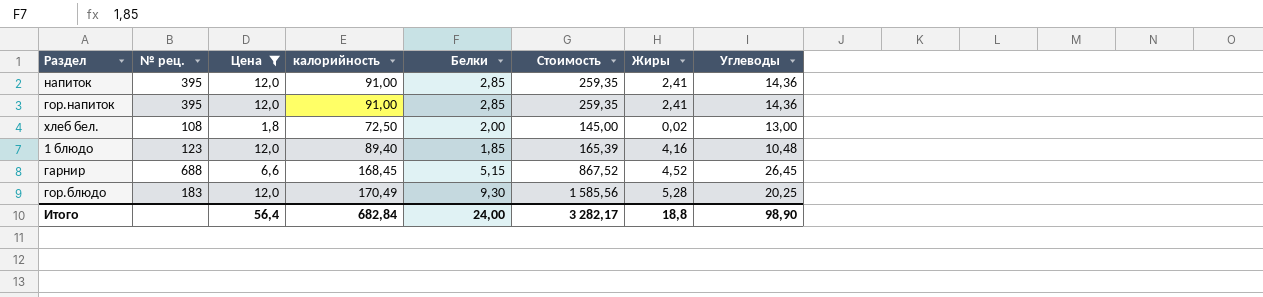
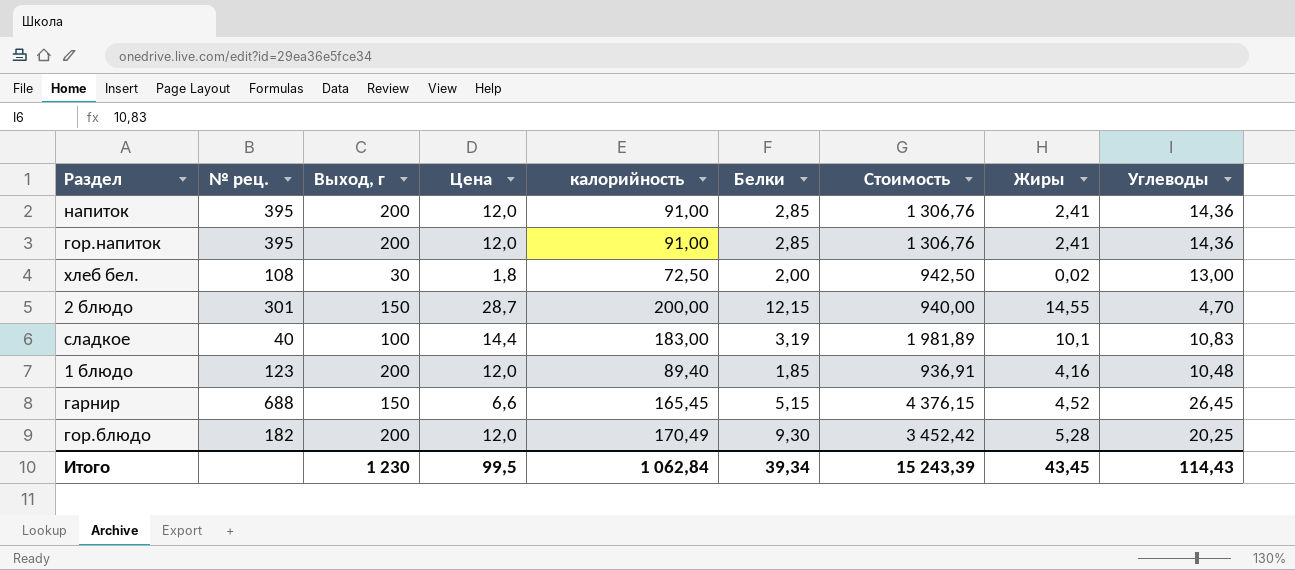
filter: Цена <= 12,0 -> none
column Выход, г | position: none -> 3
column Стоимость | formula: [калорийность] * [Белки] -> [калорийность] * [Углеводы]
гарнир | калорийность: 168,45 -> 165,45
гор.блюдо | № рец.: 183 -> 182
Итого | Цена: 56,4 -> 99,5
Итого | калорийность: 682,84 -> 1 062,84
Итого | Белки: 24,00 -> 39,34
Итого | Стоимость: 3 282,17 -> 15 243,39
Итого | Жиры: 18,8 -> 43,45
Итого | Углеводы: 98,90 -> 114,43

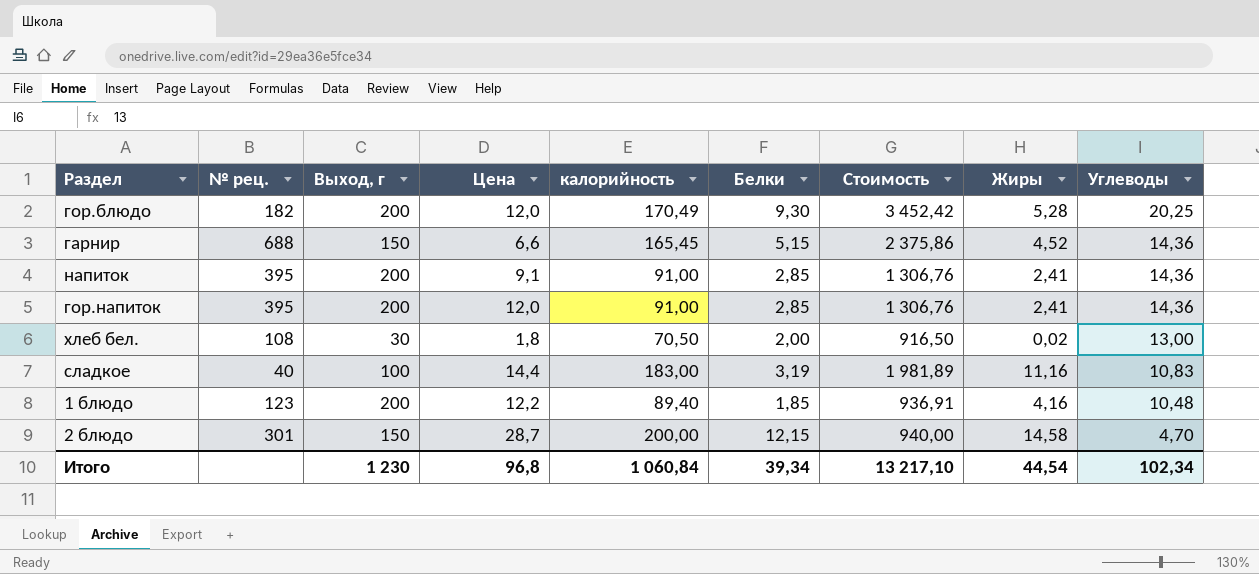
row order: none -> Углеводы descending
гарнир | Стоимость: 4 376,15 -> 2 375,86
гарнир | Углеводы: 26,45 -> 14,36
напиток | Цена: 12,0 -> 9,1
хлеб бел. | калорийность: 72,50 -> 70,50
хлеб бел. | Стоимость: 942,50 -> 916,50
сладкое | Жиры: 10,1 -> 11,16
1 блюдо | Цена: 12,0 -> 12,2
2 блюдо | Жиры: 14,55 -> 14,58
Итого | Цена: 99,5 -> 96,8
Итого | калорийность: 1 062,84 -> 1 060,84
Итого | Стоимость: 15 243,39 -> 13 217,10
Итого | Жиры: 43,45 -> 44,54
Итого | Углеводы: 114,43 -> 102,34

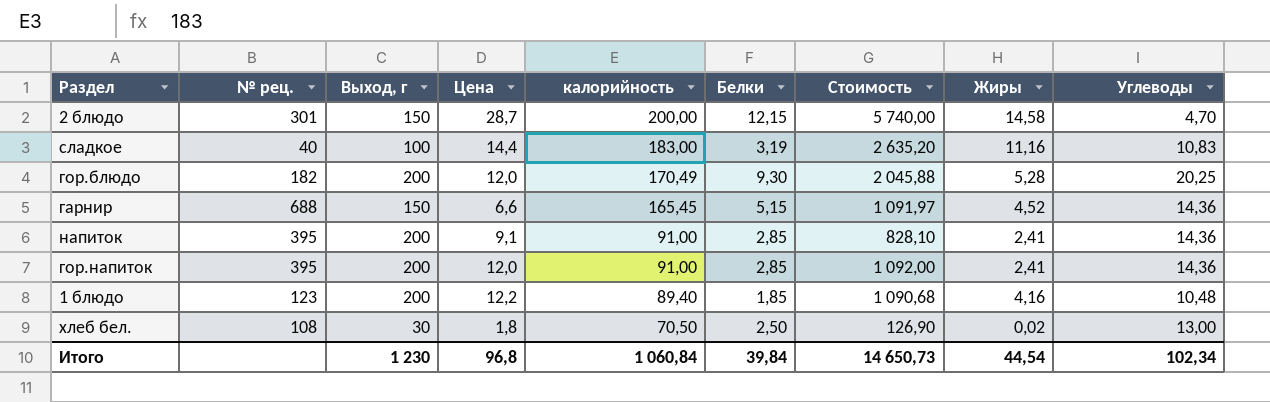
row order: Углеводы descending -> калорийность descending
column Стоимость | formula: [калорийность] * [Углеводы] -> [Цена] * [калорийность]
хлеб бел. | Белки: 2,00 -> 2,50
Итого | Белки: 39,34 -> 39,84
Итого | Стоимость: 13 217,10 -> 14 650,73

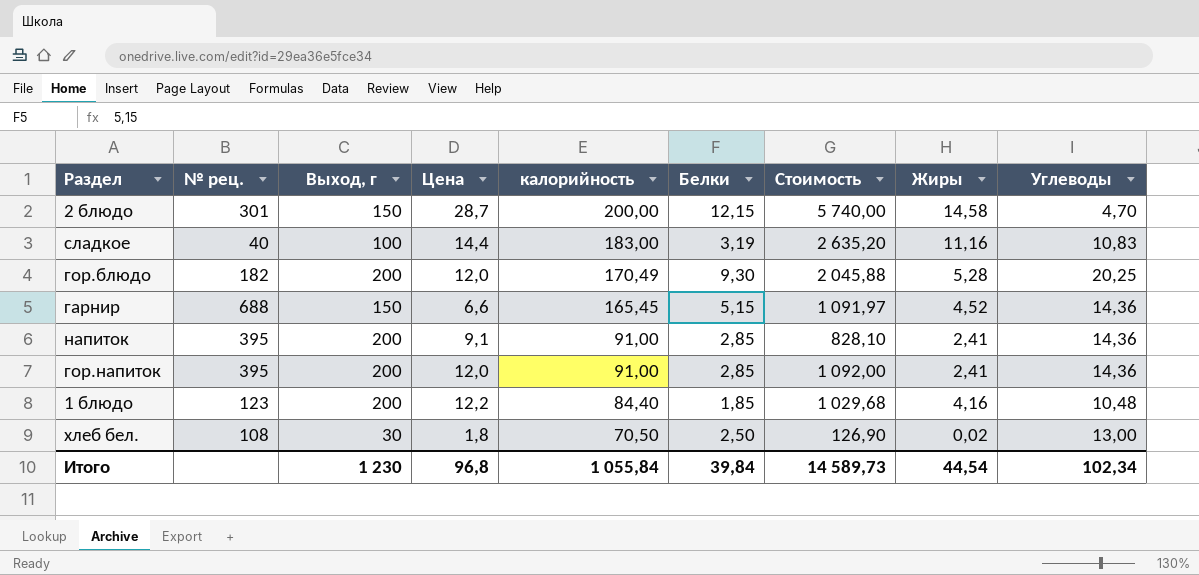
1 блюдо | калорийность: 89,40 -> 84,40
1 блюдо | Стоимость: 1 090,68 -> 1 029,68
Итого | калорийность: 1 060,84 -> 1 055,84
Итого | Стоимость: 14 650,73 -> 14 589,73

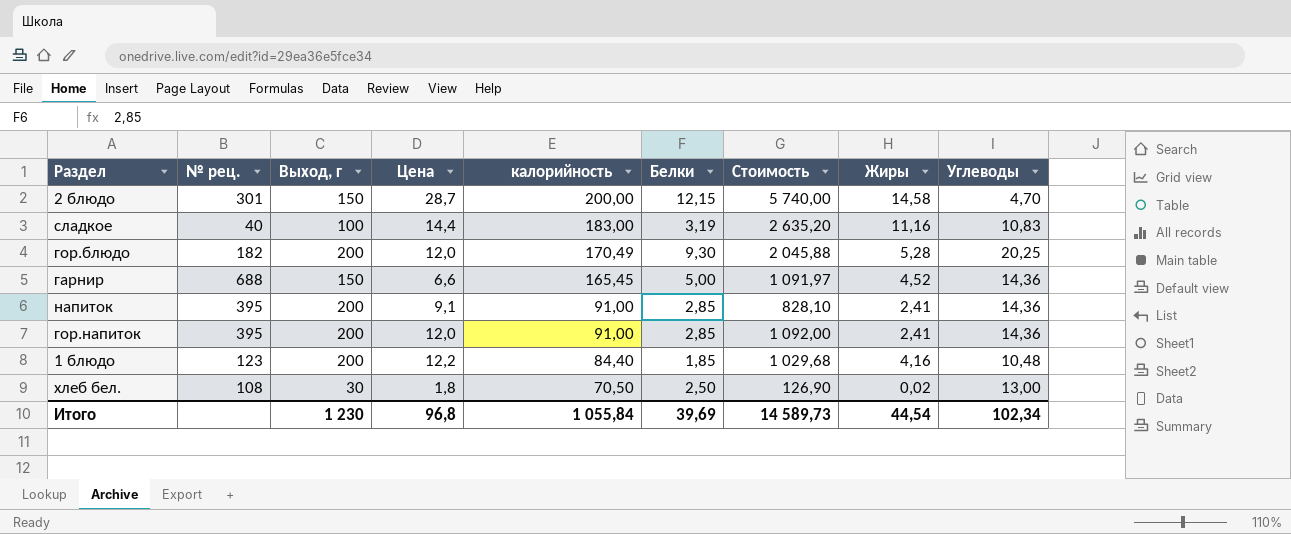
гарнир | Белки: 5,15 -> 5,00
Итого | Белки: 39,84 -> 39,69

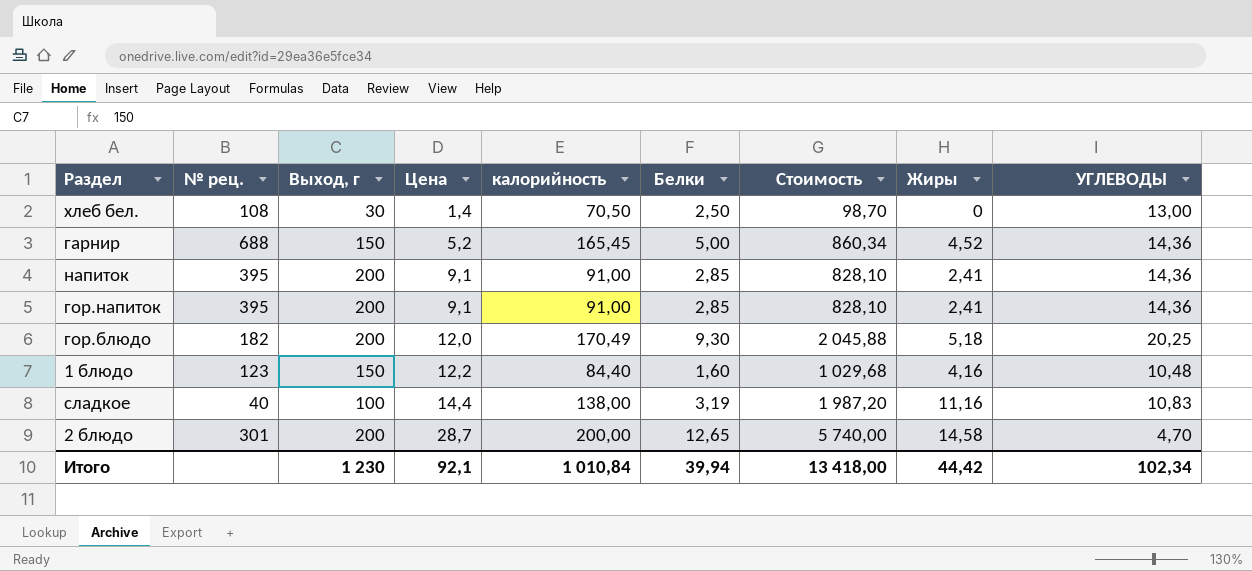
row order: калорийность descending -> Цена ascending
column name: Углеводы -> УГЛЕВОДЫ
хлеб бел. | Цена: 1,8 -> 1,4
хлеб бел. | Стоимость: 126,90 -> 98,70
хлеб бел. | Жиры: 0,02 -> 0
гарнир | Цена: 6,6 -> 5,2
гарнир | Стоимость: 1 091,97 -> 860,34
гор.напиток | Цена: 12,0 -> 9,1
гор.напиток | Стоимость: 1 092,00 -> 828,10
гор.блюдо | Жиры: 5,28 -> 5,18
1 блюдо | Выход, г: 200 -> 150
1 блюдо | Белки: 1,85 -> 1,60
сладкое | калорийность: 183,00 -> 138,00
сладкое | Стоимость: 2 635,20 -> 1 987,20
2 блюдо | Выход, г: 150 -> 200
2 блюдо | Белки: 12,15 -> 12,65
Итого | Цена: 96,8 -> 92,1
Итого | калорийность: 1 055,84 -> 1 010,84
Итого | Белки: 39,69 -> 39,94
Итого | Стоимость: 14 589,73 -> 13 418,00
Итого | Жиры: 44,54 -> 44,42

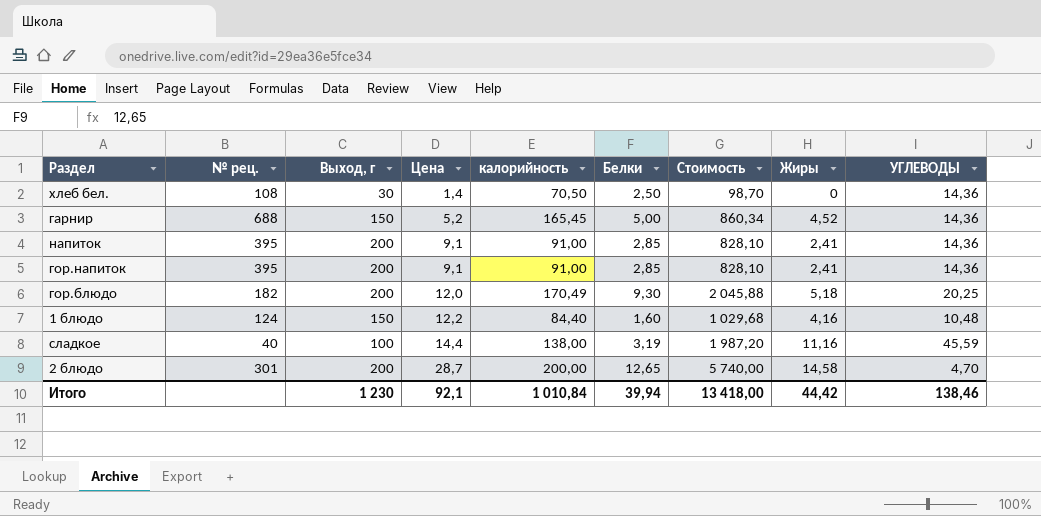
хлеб бел. | УГЛЕВОДЫ: 13,00 -> 14,36
1 блюдо | № рец.: 123 -> 124
сладкое | УГЛЕВОДЫ: 10,83 -> 45,59
Итого | УГЛЕВОДЫ: 102,34 -> 138,46

